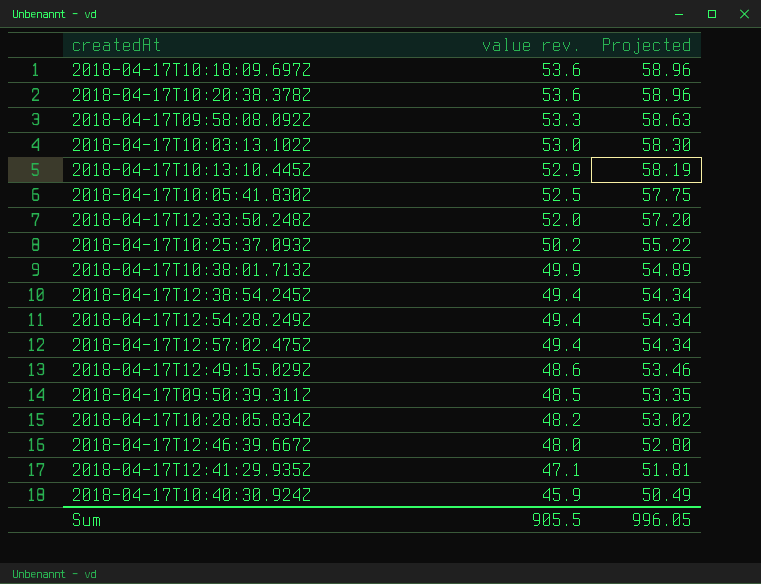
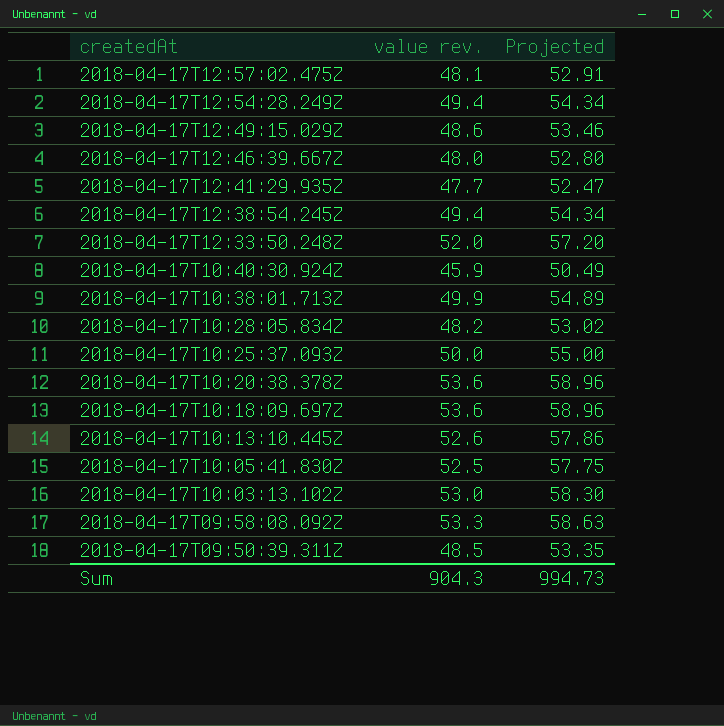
row order: value rev. descending -> createdAt descending
2018-04-17T12:57:02.475Z | value rev.: 49.4 -> 48.1
2018-04-17T12:57:02.475Z | Projected: 54.34 -> 52.91
2018-04-17T12:41:29.935Z | value rev.: 47.1 -> 47.7
2018-04-17T12:41:29.935Z | Projected: 51.81 -> 52.47
2018-04-17T10:25:37.093Z | value rev.: 50.2 -> 50.0
2018-04-17T10:25:37.093Z | Projected: 55.22 -> 55.00
2018-04-17T10:13:10.445Z | value rev.: 52.9 -> 52.6
2018-04-17T10:13:10.445Z | Projected: 58.19 -> 57.86
Sum | value rev.: 905.5 -> 904.3
Sum | Projected: 996.05 -> 994.73

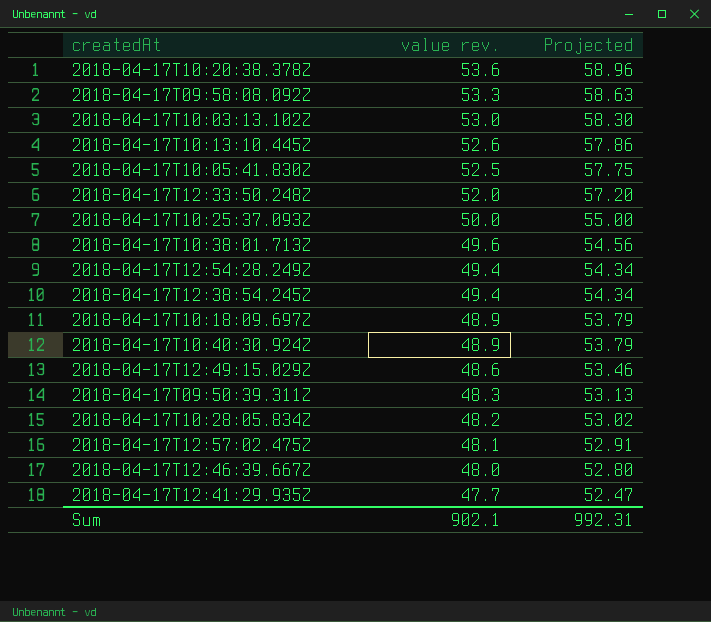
row order: createdAt descending -> value rev. descending
2018-04-17T10:38:01.713Z | value rev.: 49.9 -> 49.6
2018-04-17T10:38:01.713Z | Projected: 54.89 -> 54.56
2018-04-17T10:18:09.697Z | value rev.: 53.6 -> 48.9
2018-04-17T10:18:09.697Z | Projected: 58.96 -> 53.79
2018-04-17T10:40:30.924Z | value rev.: 45.9 -> 48.9
2018-04-17T10:40:30.924Z | Projected: 50.49 -> 53.79
2018-04-17T09:50:39.311Z | value rev.: 48.5 -> 48.3
2018-04-17T09:50:39.311Z | Projected: 53.35 -> 53.13
Sum | value rev.: 904.3 -> 902.1
Sum | Projected: 994.73 -> 992.31

